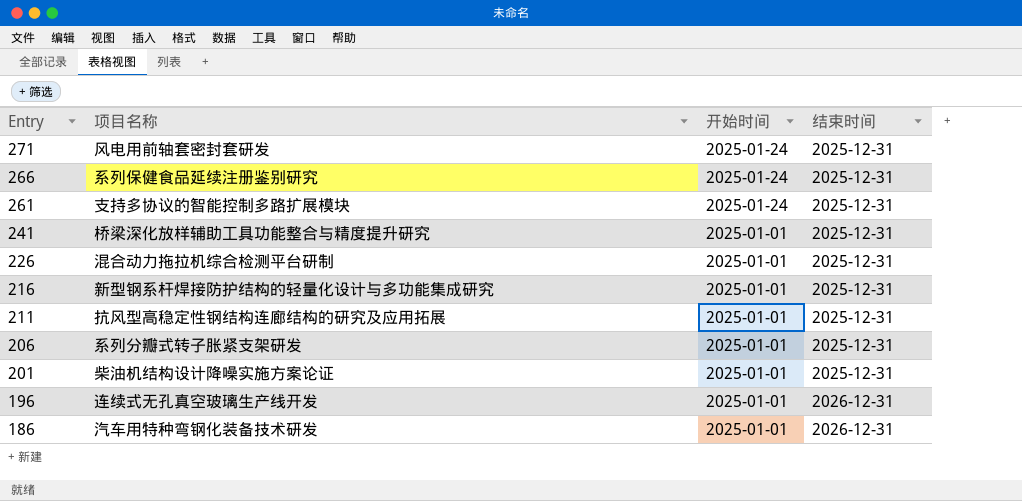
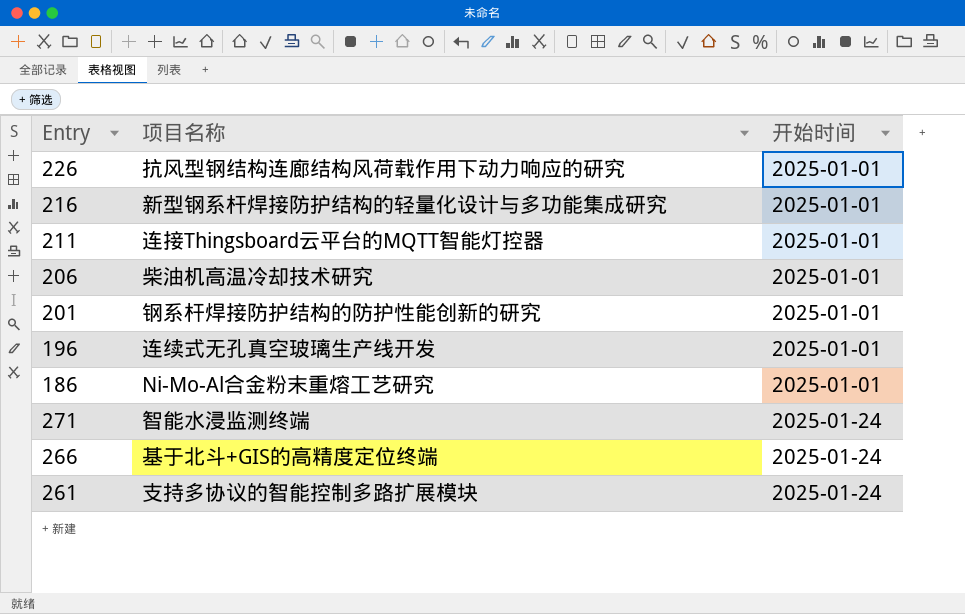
row order: Entry descending -> 开始时间 ascending
column 结束时间 | position: 4 -> none
row 241: 桥梁深化放样辅助工具功能整合与精度提升研究 | 2025-01-01 | 2025-12-31 -> none
226 | 项目名称: 混合动力拖拉机综合检测平台研制 -> 抗风型钢结构连廊结构风荷载作用下动力响应的研究
211 | 项目名称: 抗风型高稳定性钢结构连廊结构的研究及应用拓展 -> 连接Thingsboard云平台的MQTT智能灯控器
206 | 项目名称: 系列分瓣式转子胀紧支架研发 -> 柴油机高温冷却技术研究
201 | 项目名称: 柴油机结构设计降噪实施方案论证 -> 钢系杆焊接防护结构的防护性能创新的研究
186 | 项目名称: 汽车用特种弯钢化装备技术研发 -> Ni-Mo-Al合金粉末重熔工艺研究
271 | 项目名称: 风电用前轴套密封套研发 -> 智能水浸监测终端
266 | 项目名称: 系列保健食品延续注册鉴别研究 -> 基于北斗+GIS的高精度定位终端

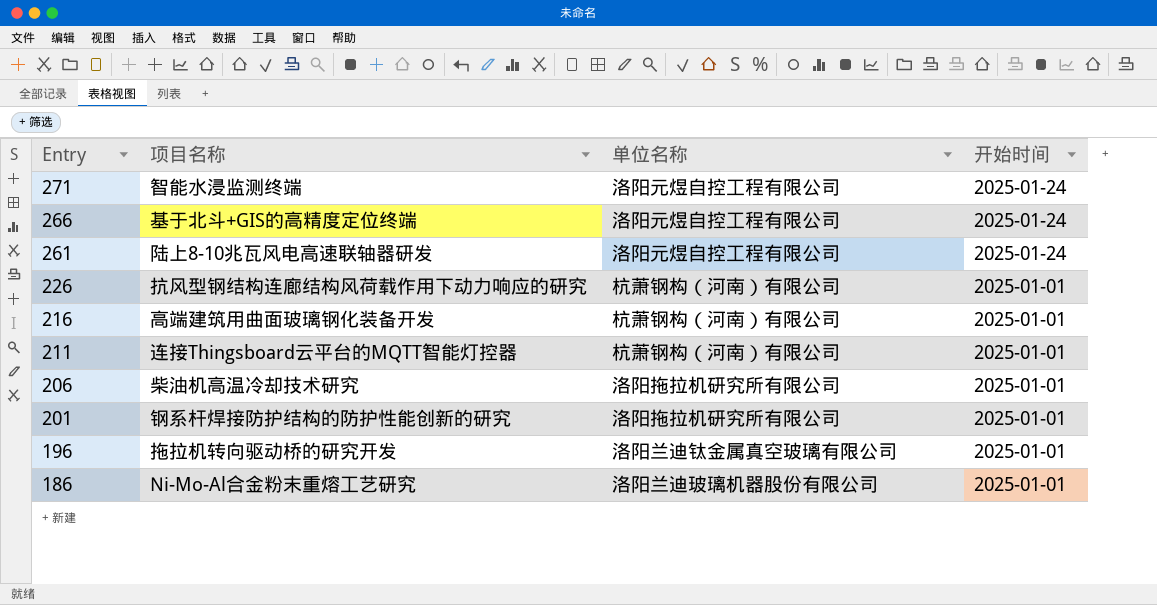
row order: 开始时间 ascending -> Entry descending
column 单位名称 | position: none -> 3
261 | 项目名称: 支持多协议的智能控制多路扩展模块 -> 陆上8-10兆瓦风电高速联轴器研发
216 | 项目名称: 新型钢系杆焊接防护结构的轻量化设计与多功能集成研究 -> 高端建筑用曲面玻璃钢化装备开发
196 | 项目名称: 连续式无孔真空玻璃生产线开发 -> 拖拉机转向驱动桥的研究开发

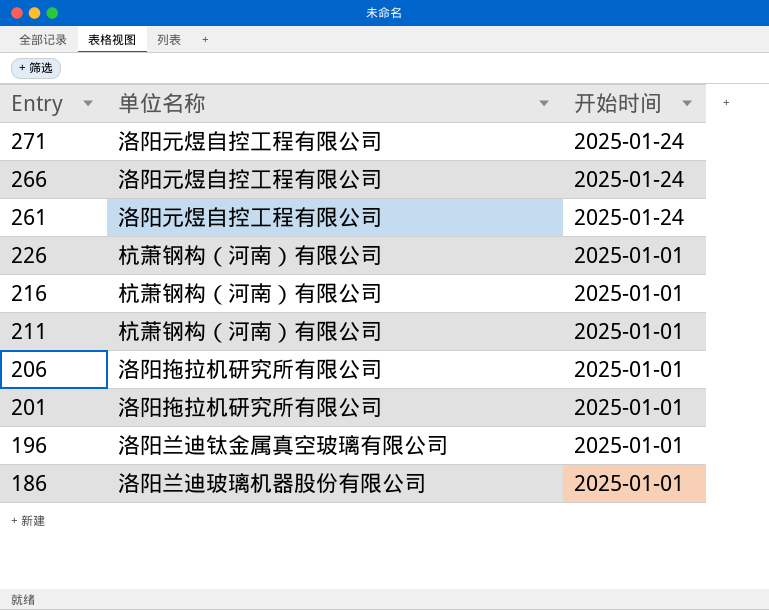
column 项目名称 | position: 2 -> none

